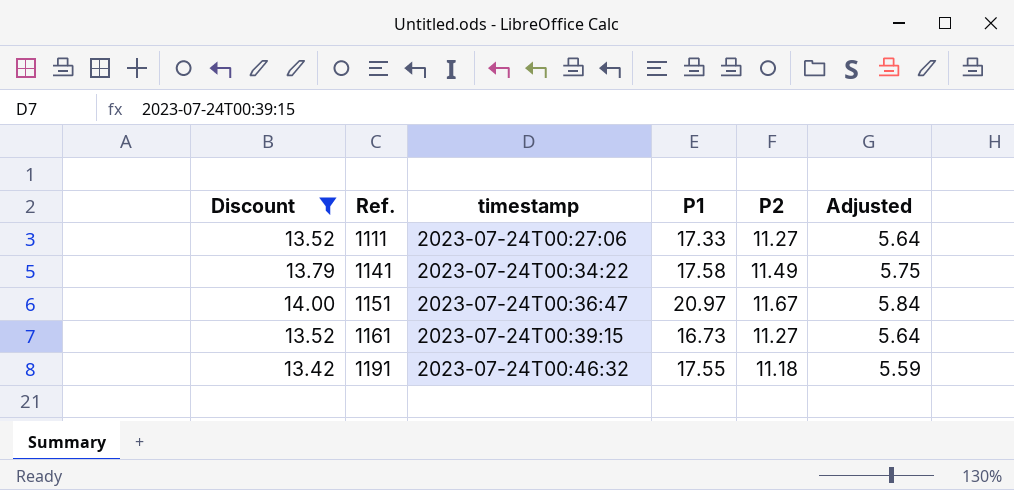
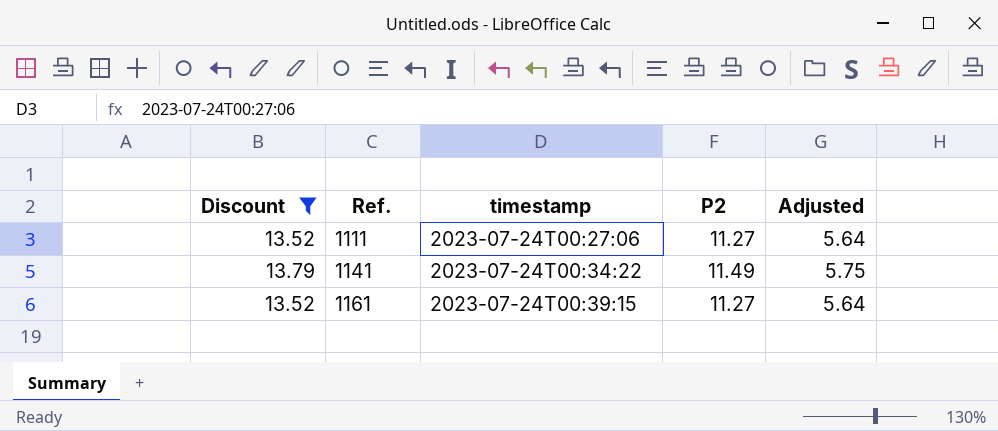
column P1 | position: 4 -> none
row 1151: 14.00 | 2023-07-24T00:36:47 | 20.97 | 11.67 | 5.84 -> none
row 1191: 13.42 | 2023-07-24T00:46:32 | 17.55 | 11.18 | 5.59 -> none

